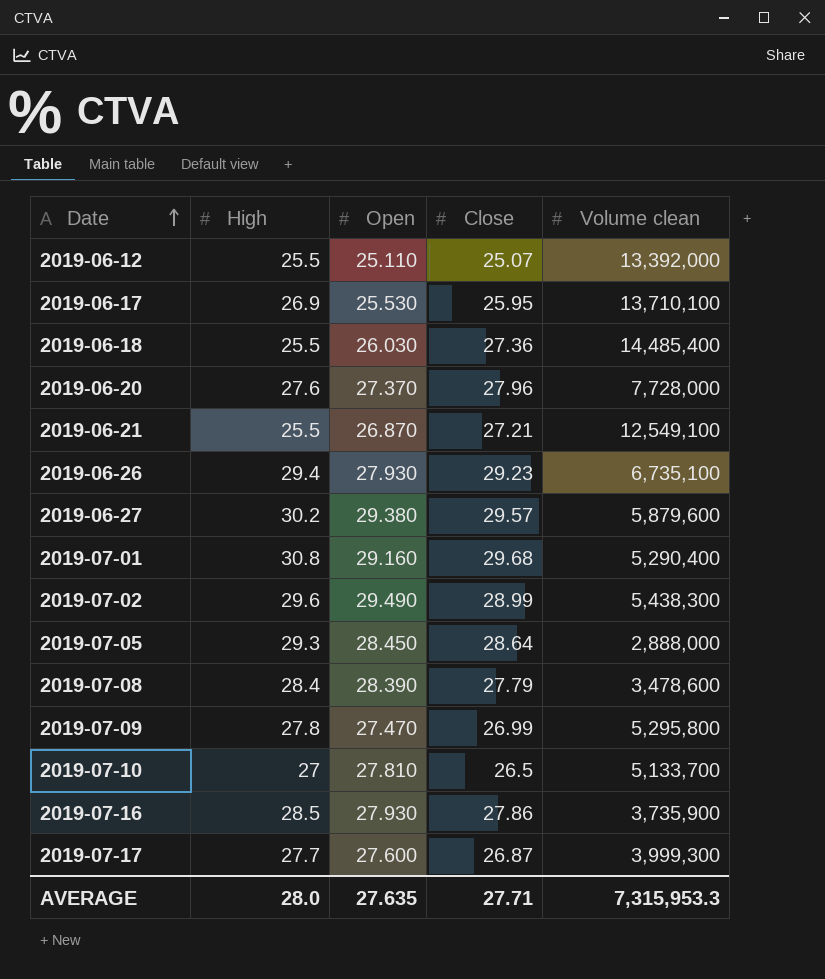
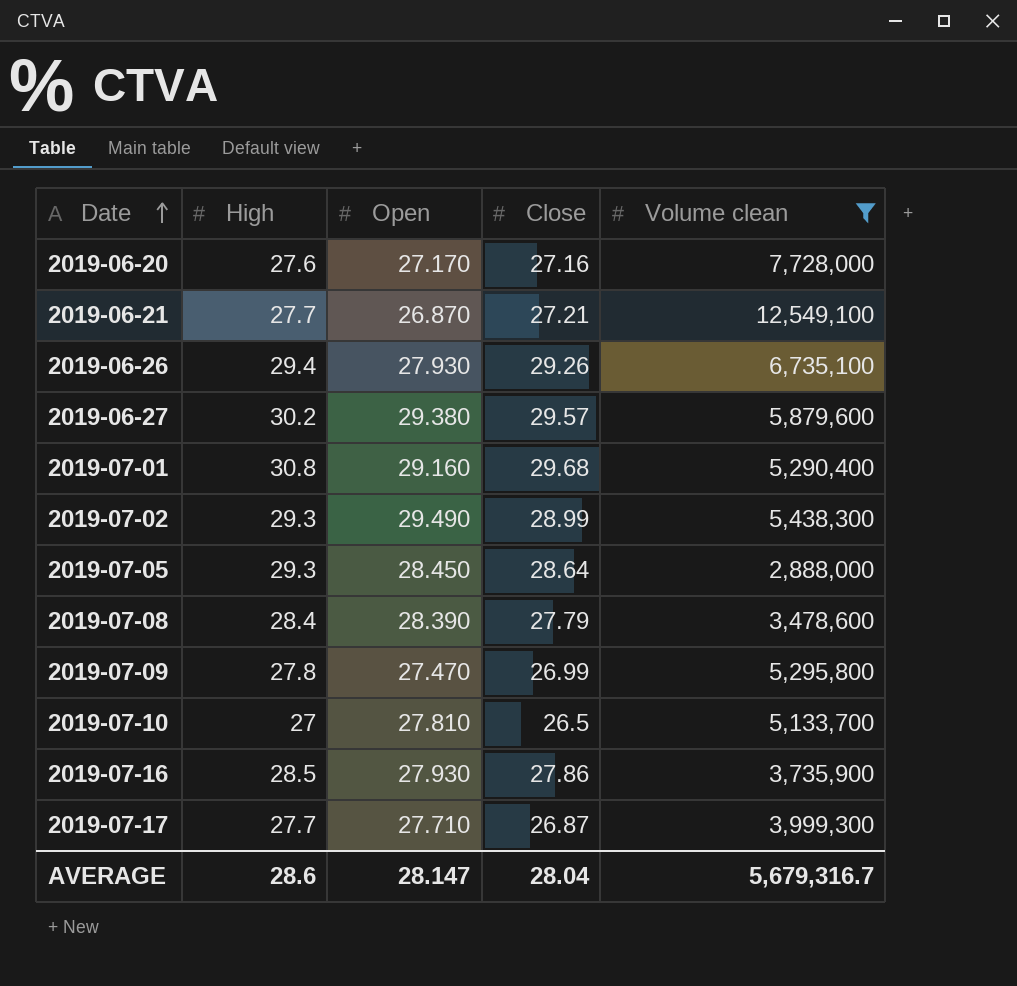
filter: none -> Volume clean <= 12,549,100
2019-06-20 | Open: 27.370 -> 27.170
2019-06-20 | Close: 27.96 -> 27.16
2019-06-21 | High: 25.5 -> 27.7
2019-06-26 | Close: 29.23 -> 29.26
2019-07-02 | High: 29.6 -> 29.3
2019-07-17 | Open: 27.600 -> 27.710
AVERAGE | High: 28.0 -> 28.6
AVERAGE | Open: 27.635 -> 28.147
AVERAGE | Close: 27.71 -> 28.04
AVERAGE | Volume clean: 7,315,953.3 -> 5,679,316.7

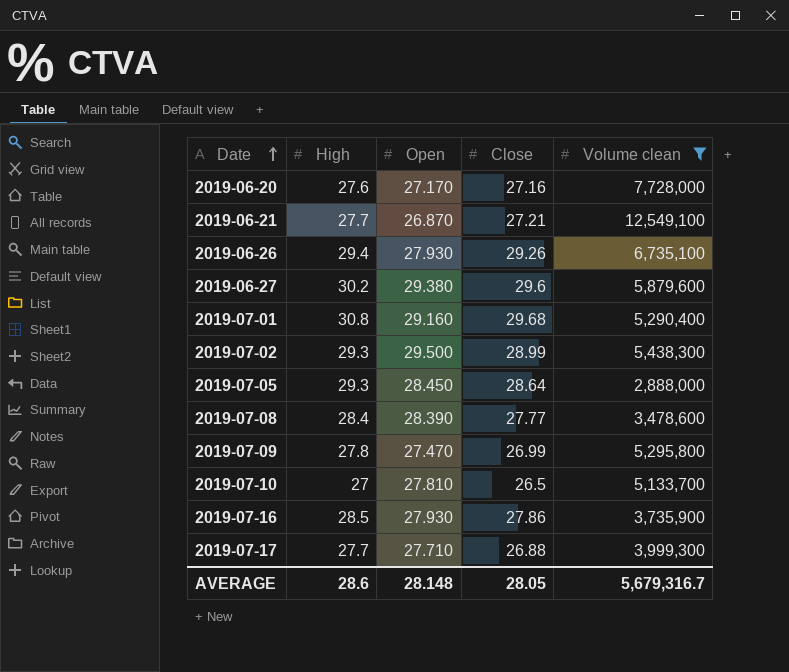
2019-06-27 | Close: 29.57 -> 29.6
2019-07-02 | Open: 29.490 -> 29.500
2019-07-08 | Close: 27.79 -> 27.77
2019-07-17 | Close: 26.87 -> 26.88
AVERAGE | Open: 28.147 -> 28.148
AVERAGE | Close: 28.04 -> 28.05

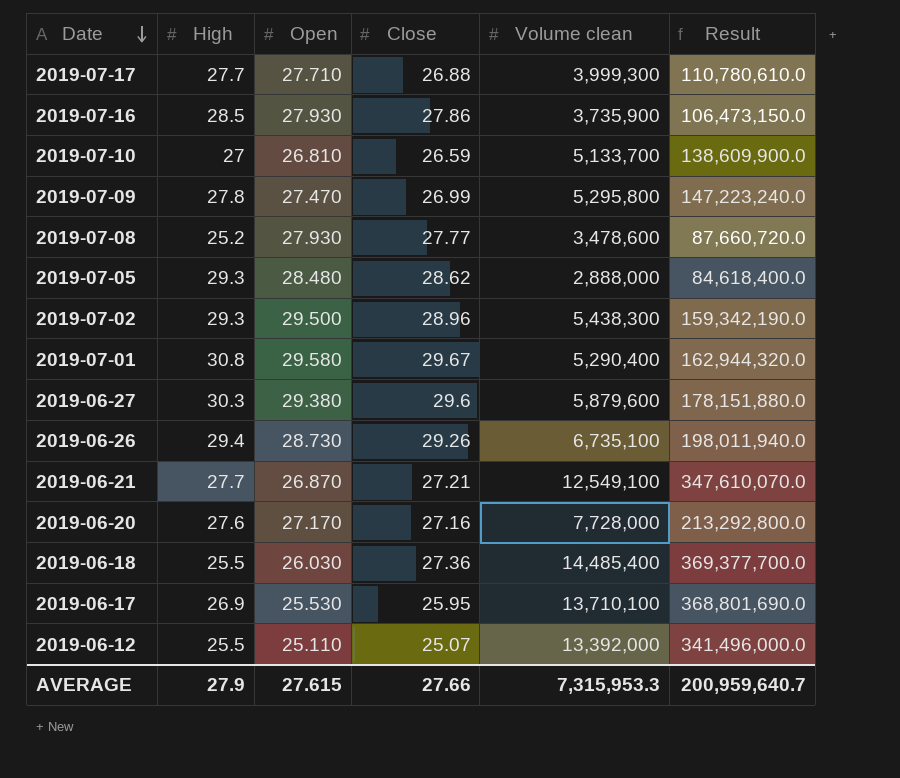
filter: Volume clean <= 12,549,100 -> none
row order: Date ascending -> Date descending
column Result | formula: none -> [High] * [Volume clean]
2019-07-10 | Open: 27.810 -> 26.810
2019-07-10 | Close: 26.5 -> 26.59
2019-07-08 | High: 28.4 -> 25.2
2019-07-08 | Open: 28.390 -> 27.930
2019-07-05 | Open: 28.450 -> 28.480
2019-07-05 | Close: 28.64 -> 28.62
2019-07-02 | Close: 28.99 -> 28.96
2019-07-01 | Open: 29.160 -> 29.580
2019-07-01 | Close: 29.68 -> 29.67
2019-06-27 | High: 30.2 -> 30.3
2019-06-26 | Open: 27.930 -> 28.730
AVERAGE | High: 28.6 -> 27.9
AVERAGE | Open: 28.148 -> 27.615
AVERAGE | Close: 28.05 -> 27.66
AVERAGE | Volume clean: 5,679,316.7 -> 7,315,953.3

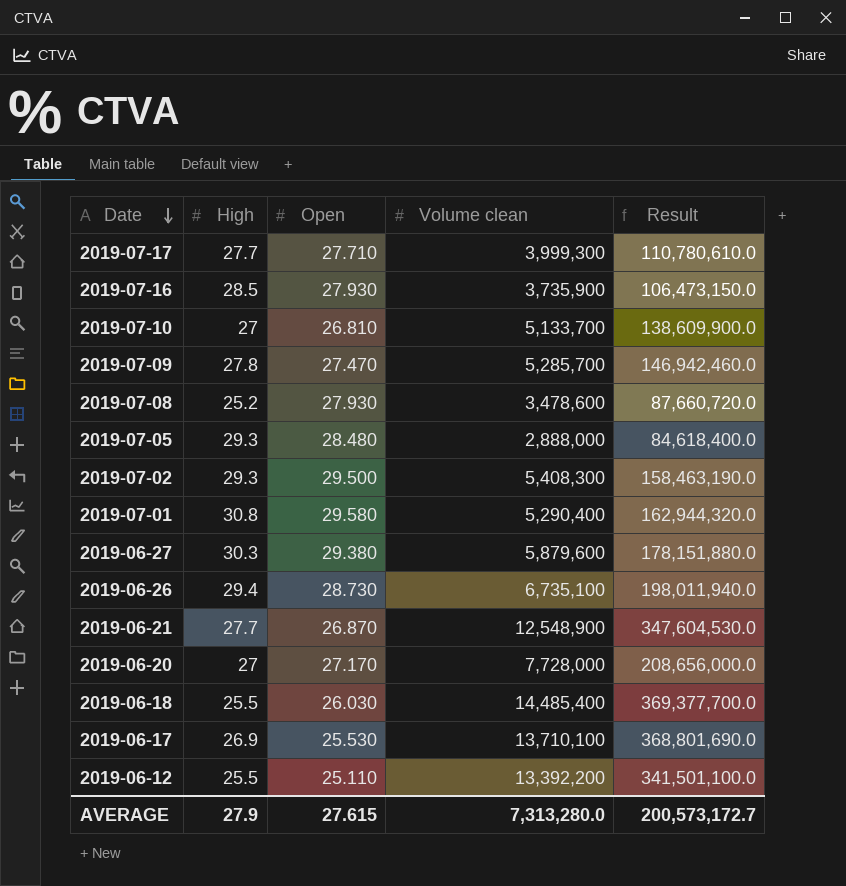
column Close | position: 4 -> none
2019-07-09 | Volume clean: 5,295,800 -> 5,285,700
2019-07-09 | Result: 147,223,240.0 -> 146,942,460.0
2019-07-02 | Volume clean: 5,438,300 -> 5,408,300
2019-07-02 | Result: 159,342,190.0 -> 158,463,190.0
2019-06-21 | Volume clean: 12,549,100 -> 12,548,900
2019-06-21 | Result: 347,610,070.0 -> 347,604,530.0
2019-06-20 | High: 27.6 -> 27
2019-06-20 | Result: 213,292,800.0 -> 208,656,000.0
2019-06-12 | Volume clean: 13,392,000 -> 13,392,200
2019-06-12 | Result: 341,496,000.0 -> 341,501,100.0
AVERAGE | Volume clean: 7,315,953.3 -> 7,313,280.0
AVERAGE | Result: 200,959,640.7 -> 200,573,172.7

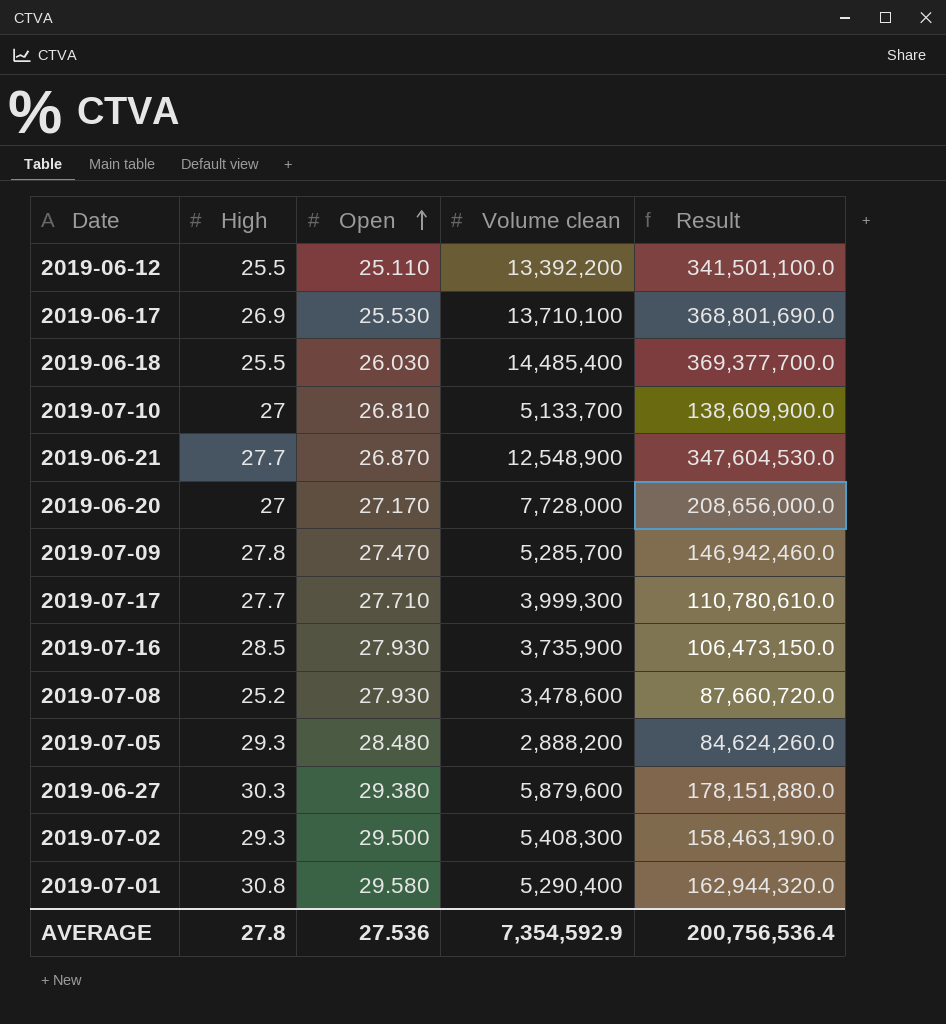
row order: Date descending -> Open ascending
row 2019-06-26: 29.4 | 28.730 | 6,735,100 | 198,011,940.0 -> none
2019-07-05 | Volume clean: 2,888,000 -> 2,888,200
2019-07-05 | Result: 84,618,400.0 -> 84,624,260.0
AVERAGE | High: 27.9 -> 27.8
AVERAGE | Open: 27.615 -> 27.536
AVERAGE | Volume clean: 7,313,280.0 -> 7,354,592.9
AVERAGE | Result: 200,573,172.7 -> 200,756,536.4

